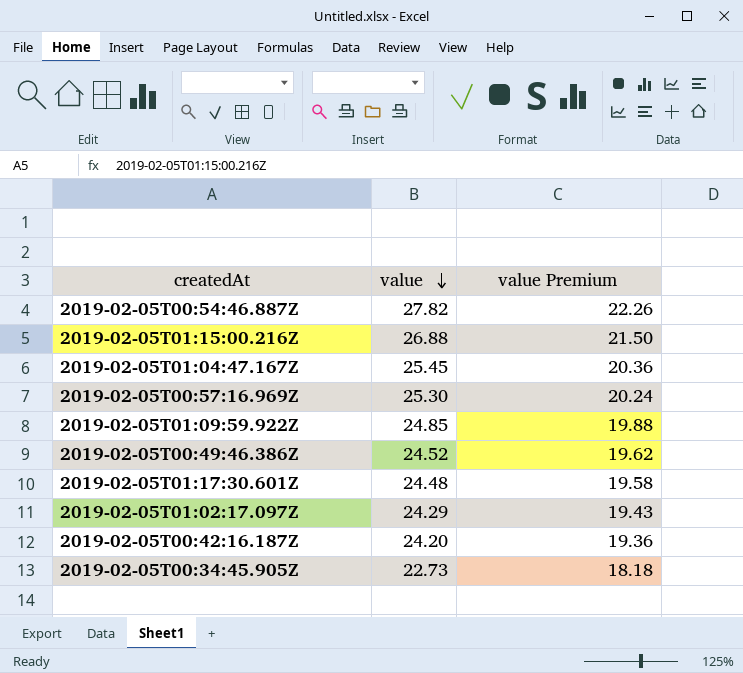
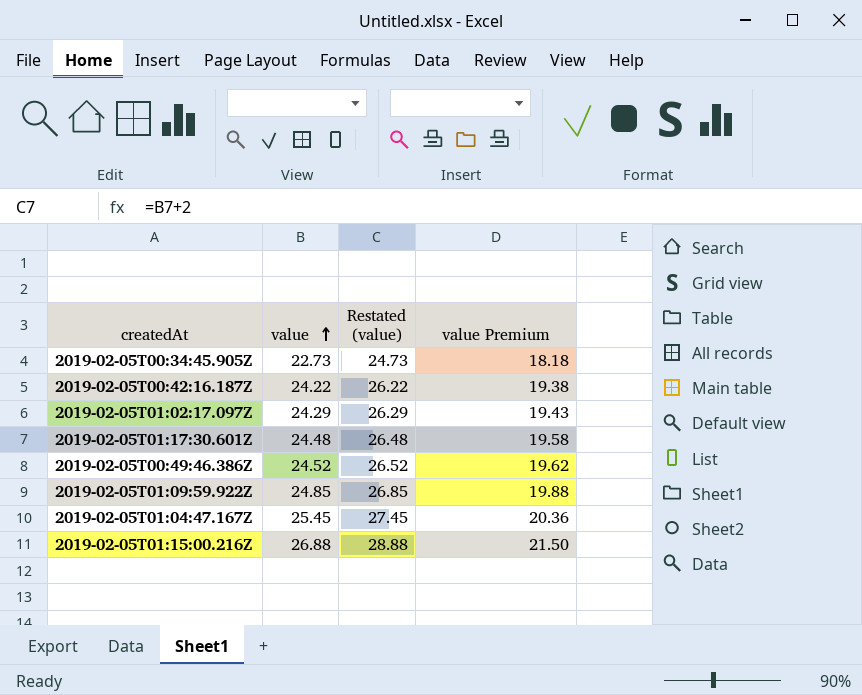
row order: value descending -> value ascending
column Restated (value) | formula: none -> [value] + 2
row 2019-02-05T00:54:46.887Z: 27.82 | 22.26 -> none
row 2019-02-05T00:57:16.969Z: 25.30 | 20.24 -> none
2019-02-05T00:42:16.187Z | value: 24.20 -> 24.22
2019-02-05T00:42:16.187Z | value Premium: 19.36 -> 19.38

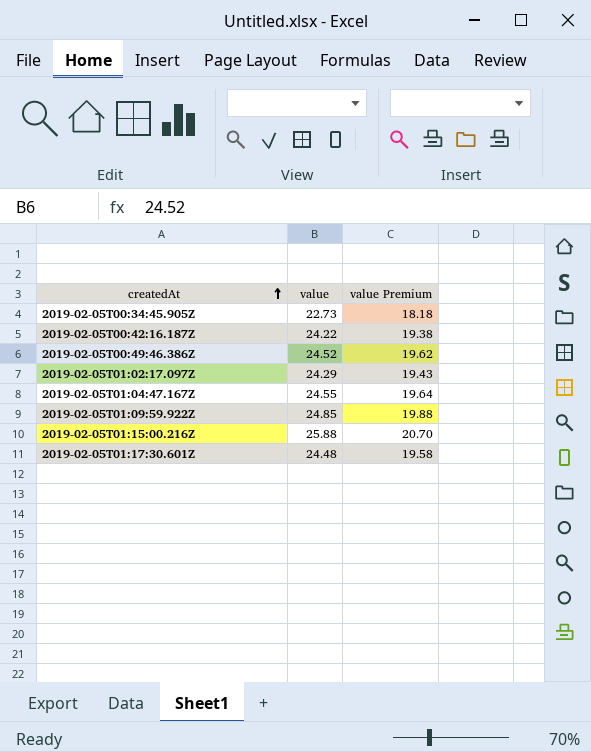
row order: value ascending -> createdAt ascending
column Restated (value) | formula: [value] + 2 -> none
2019-02-05T01:04:47.167Z | value: 25.45 -> 24.55
2019-02-05T01:04:47.167Z | value Premium: 20.36 -> 19.64
2019-02-05T01:15:00.216Z | value: 26.88 -> 25.88
2019-02-05T01:15:00.216Z | value Premium: 21.50 -> 20.70

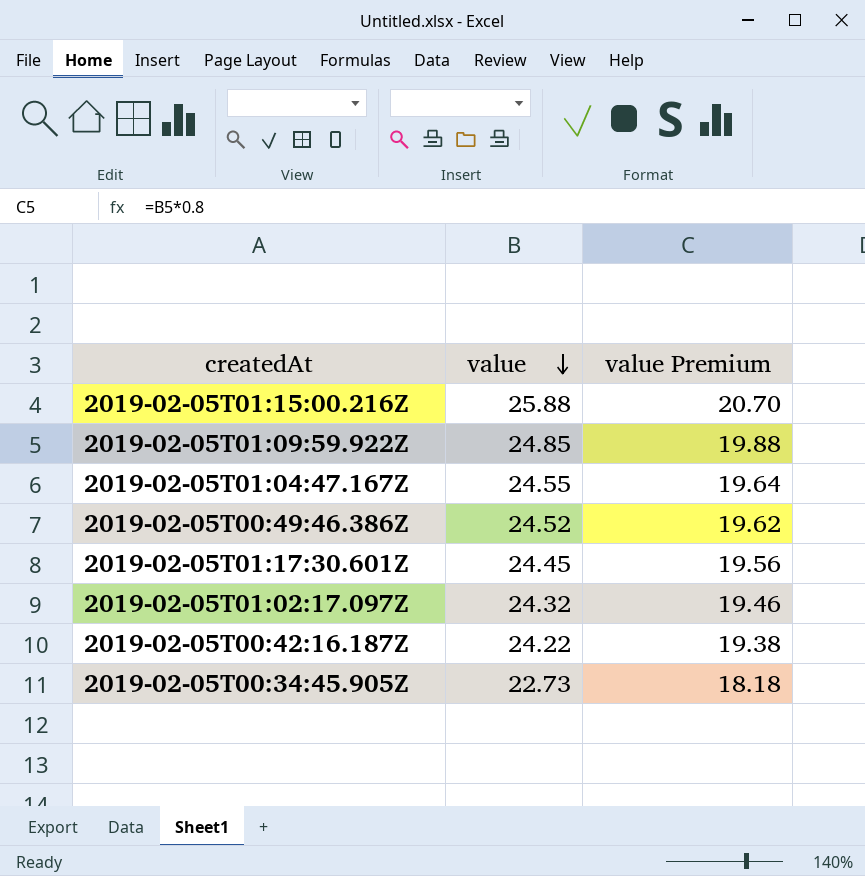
row order: createdAt ascending -> value descending
2019-02-05T01:17:30.601Z | value: 24.48 -> 24.45
2019-02-05T01:17:30.601Z | value Premium: 19.58 -> 19.56
2019-02-05T01:02:17.097Z | value: 24.29 -> 24.32
2019-02-05T01:02:17.097Z | value Premium: 19.43 -> 19.46

